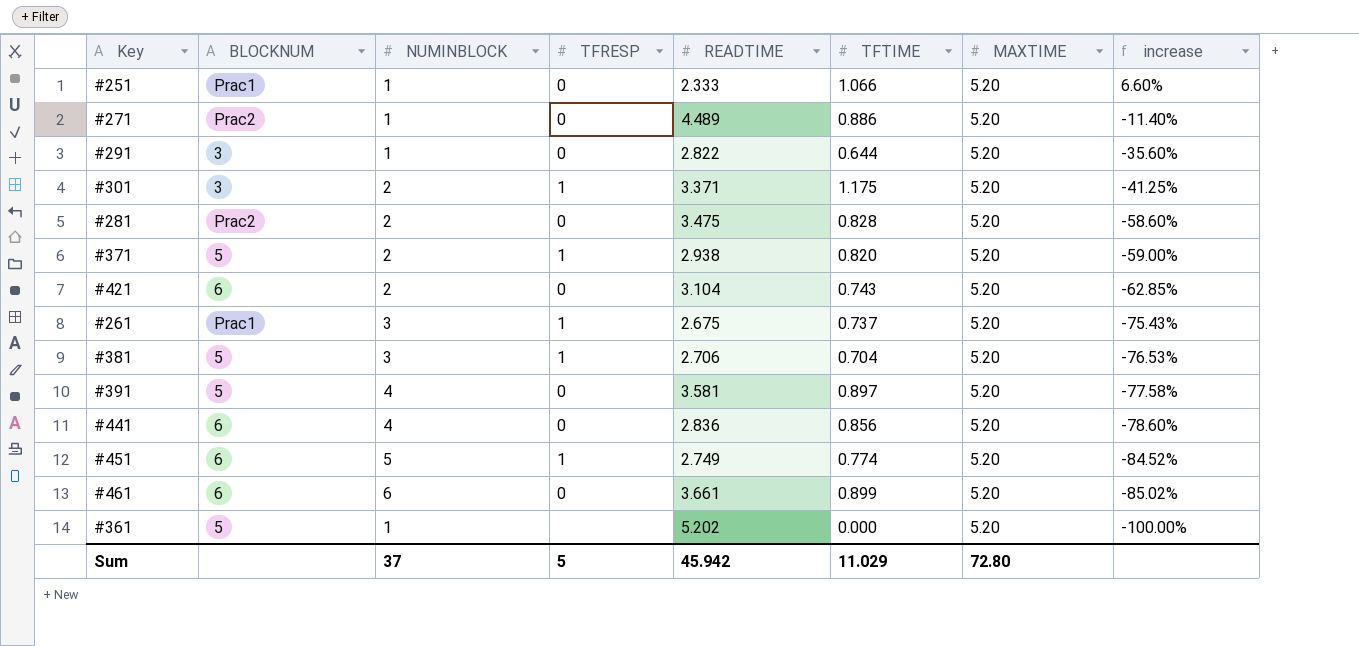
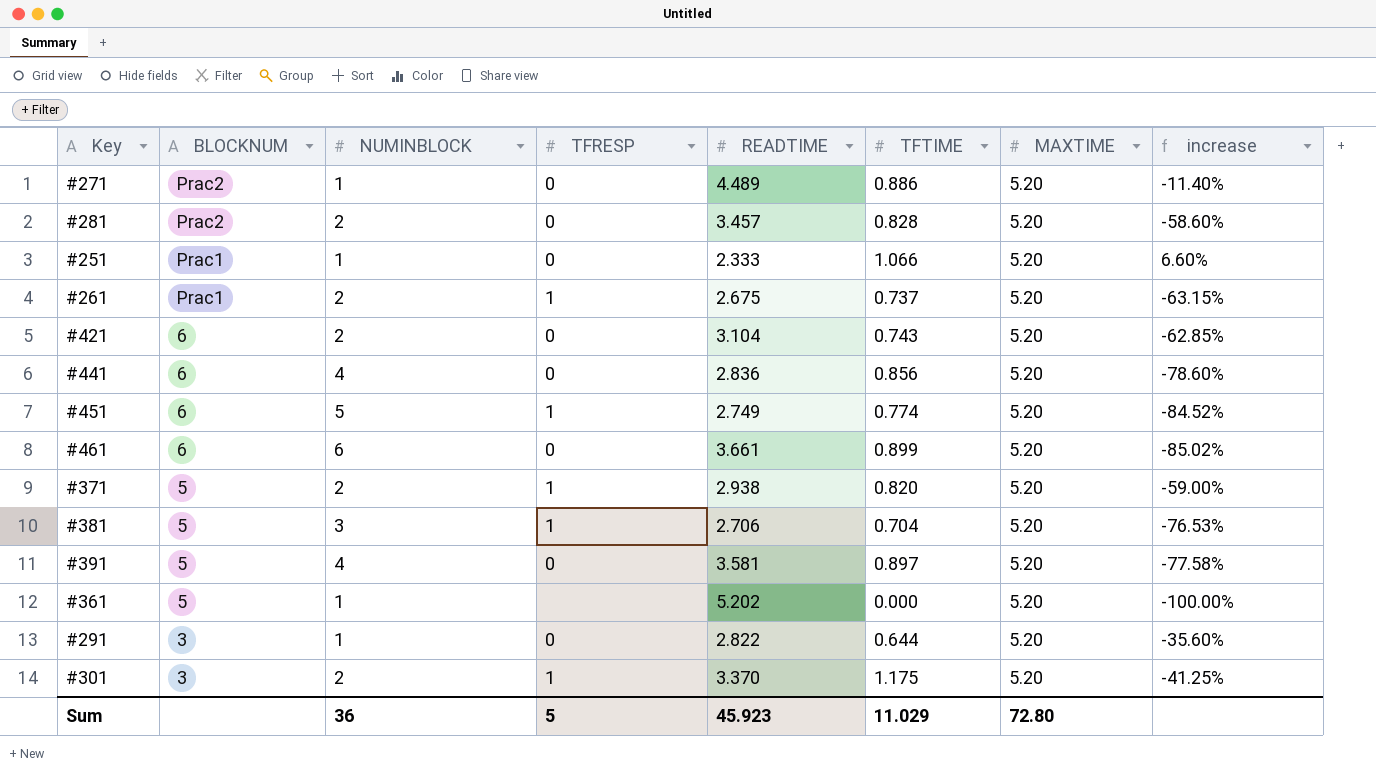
row order: increase descending -> BLOCKNUM descending
#281 | READTIME: 3.475 -> 3.457
#261 | NUMINBLOCK: 3 -> 2
#261 | increase: -75.43% -> -63.15%
#301 | READTIME: 3.371 -> 3.370
Sum | NUMINBLOCK: 37 -> 36
Sum | READTIME: 45.942 -> 45.923

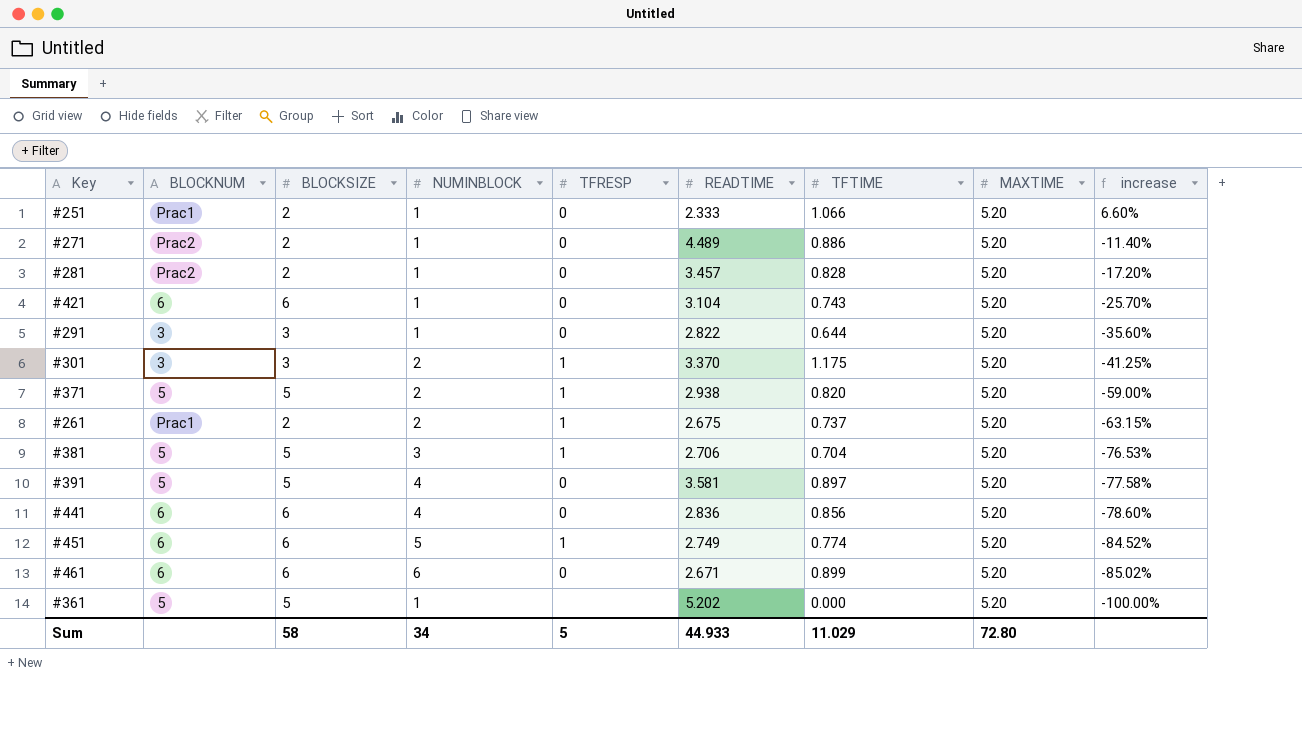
row order: BLOCKNUM descending -> increase descending
column BLOCKSIZE | position: none -> 3
#281 | NUMINBLOCK: 2 -> 1
#281 | increase: -58.60% -> -17.20%
#421 | NUMINBLOCK: 2 -> 1
#421 | increase: -62.85% -> -25.70%
#461 | READTIME: 3.661 -> 2.671
Sum | NUMINBLOCK: 36 -> 34
Sum | READTIME: 45.923 -> 44.933

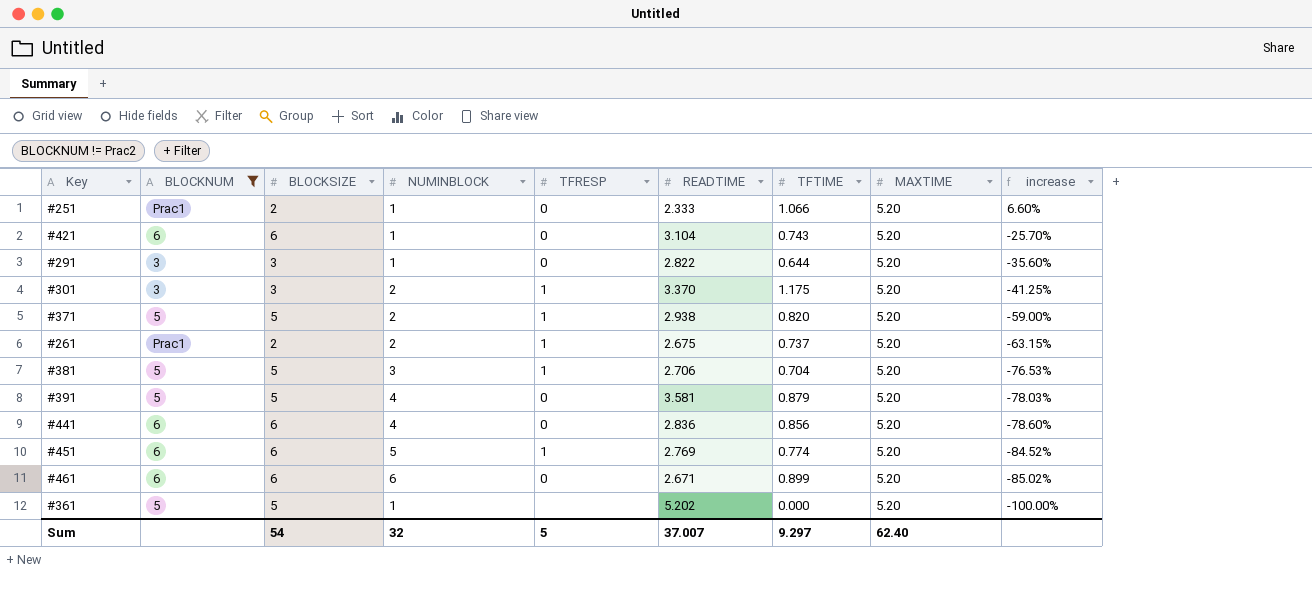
filter: none -> BLOCKNUM != Prac2
#391 | TFTIME: 0.897 -> 0.879
#391 | increase: -77.58% -> -78.03%
#451 | READTIME: 2.749 -> 2.769
Sum | BLOCKSIZE: 58 -> 54
Sum | NUMINBLOCK: 34 -> 32
Sum | READTIME: 44.933 -> 37.007
Sum | TFTIME: 11.029 -> 9.297
Sum | MAXTIME: 72.80 -> 62.40

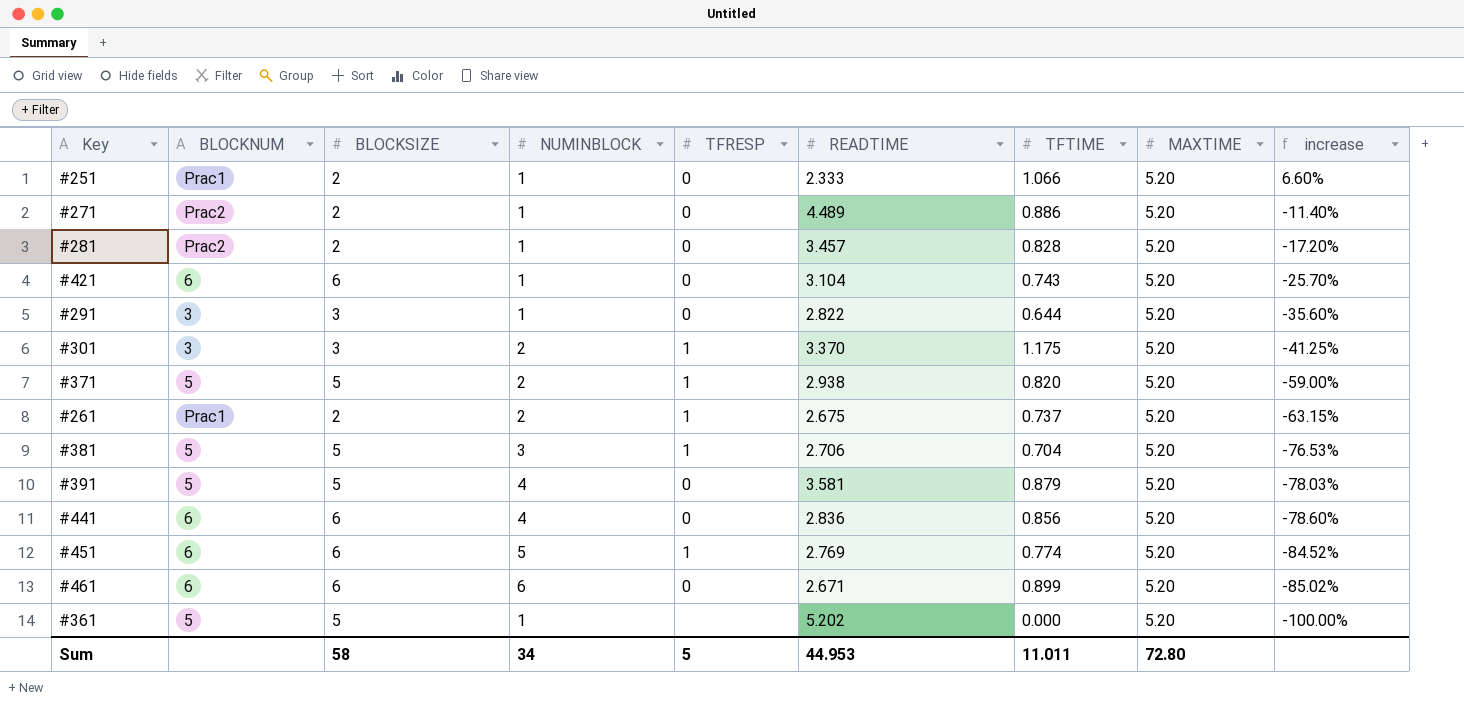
filter: BLOCKNUM != Prac2 -> none
Sum | BLOCKSIZE: 54 -> 58
Sum | NUMINBLOCK: 32 -> 34
Sum | READTIME: 37.007 -> 44.953
Sum | TFTIME: 9.297 -> 11.011
Sum | MAXTIME: 62.40 -> 72.80

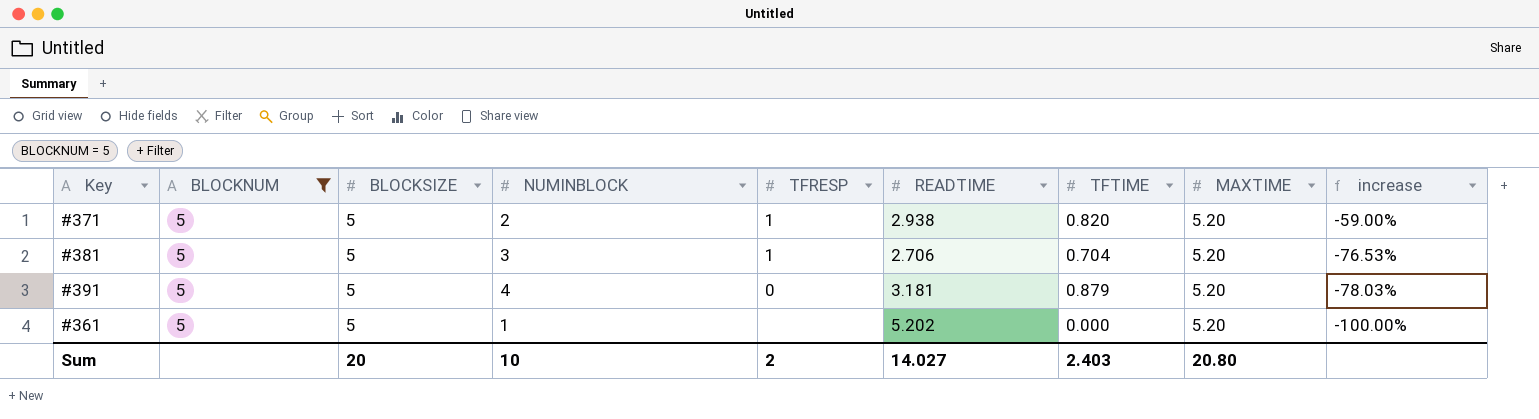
filter: none -> BLOCKNUM = 5
#391 | READTIME: 3.581 -> 3.181
Sum | BLOCKSIZE: 58 -> 20
Sum | NUMINBLOCK: 34 -> 10
Sum | TFRESP: 5 -> 2
Sum | READTIME: 44.953 -> 14.027
Sum | TFTIME: 11.011 -> 2.403
Sum | MAXTIME: 72.80 -> 20.80

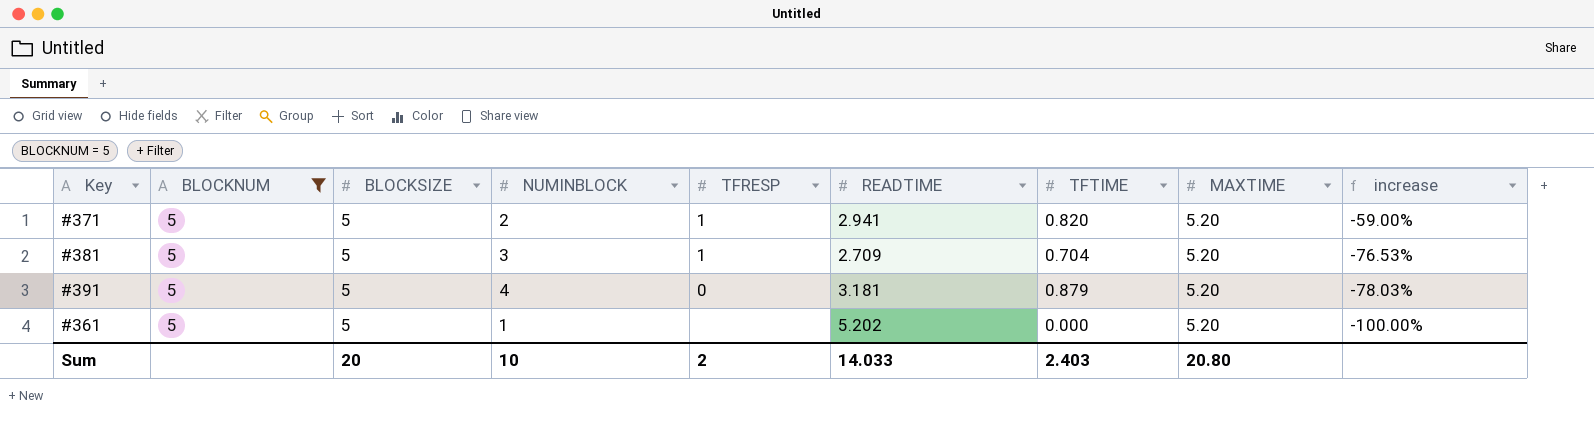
#371 | READTIME: 2.938 -> 2.941
#381 | READTIME: 2.706 -> 2.709
Sum | READTIME: 14.027 -> 14.033

